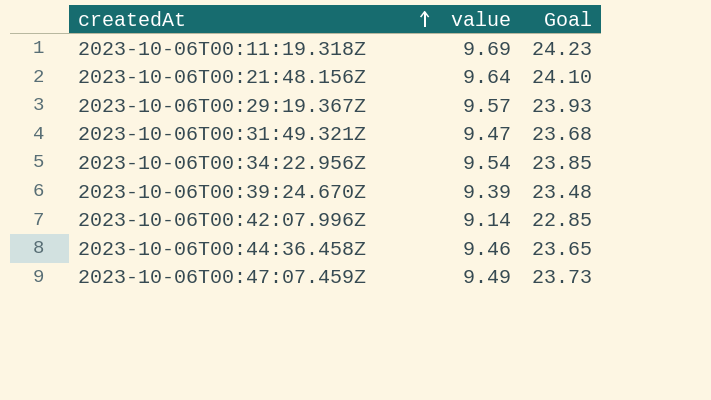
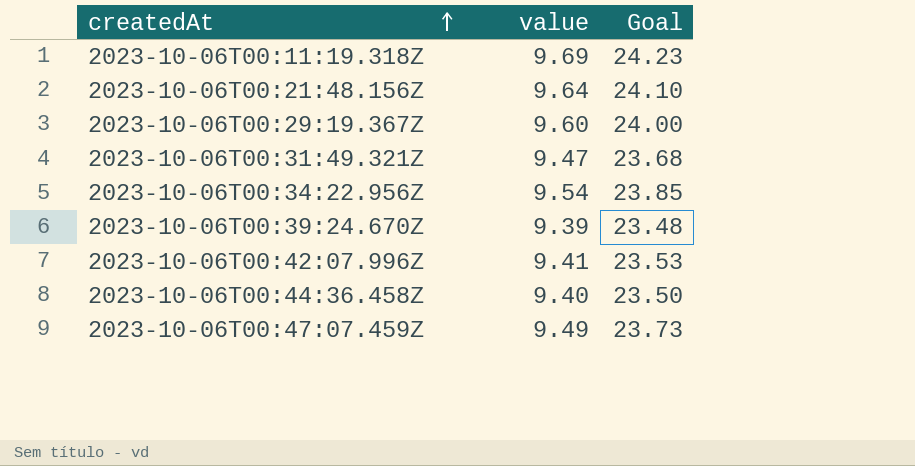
2023-10-06T00:29:19.367Z | value: 9.57 -> 9.60
2023-10-06T00:29:19.367Z | Goal: 23.93 -> 24.00
2023-10-06T00:42:07.996Z | value: 9.14 -> 9.41
2023-10-06T00:42:07.996Z | Goal: 22.85 -> 23.53
2023-10-06T00:44:36.458Z | value: 9.46 -> 9.40
2023-10-06T00:44:36.458Z | Goal: 23.65 -> 23.50

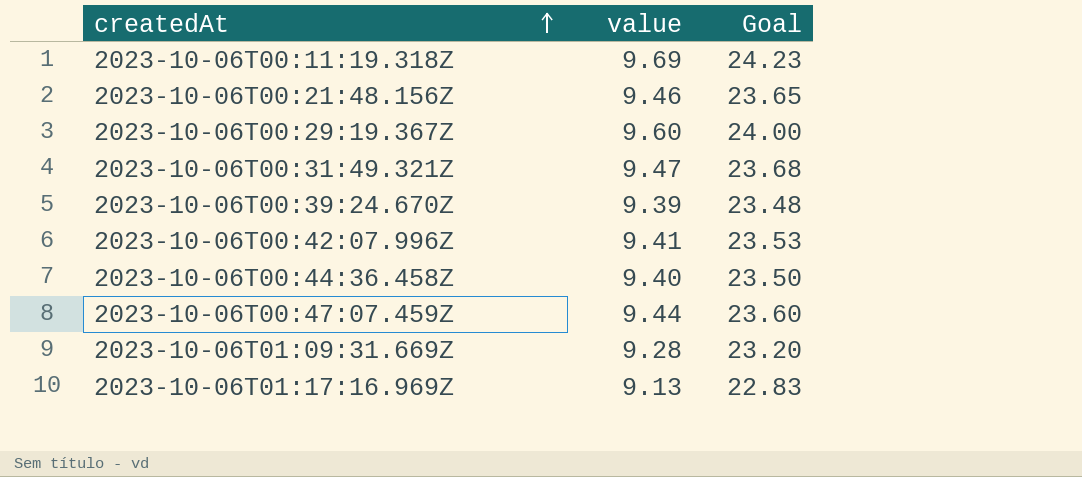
row 2023-10-06T00:34:22.956Z: 9.54 | 23.85 -> none
2023-10-06T00:21:48.156Z | value: 9.64 -> 9.46
2023-10-06T00:21:48.156Z | Goal: 24.10 -> 23.65
2023-10-06T00:47:07.459Z | value: 9.49 -> 9.44
2023-10-06T00:47:07.459Z | Goal: 23.73 -> 23.60
row 2023-10-06T01:09:31.669Z: none -> 9.28 | 23.20
row 2023-10-06T01:17:16.969Z: none -> 9.13 | 22.83

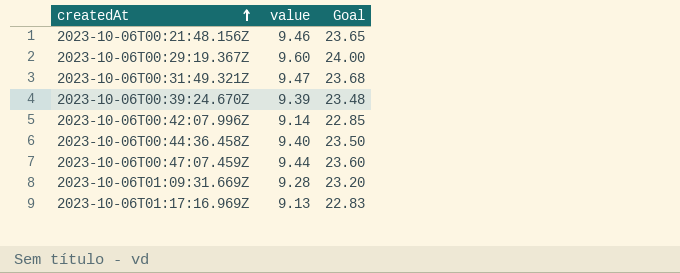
row 2023-10-06T00:11:19.318Z: 9.69 | 24.23 -> none
2023-10-06T00:42:07.996Z | value: 9.41 -> 9.14
2023-10-06T00:42:07.996Z | Goal: 23.53 -> 22.85

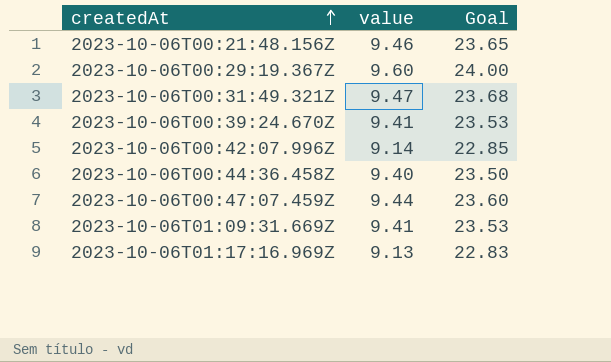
2023-10-06T00:39:24.670Z | value: 9.39 -> 9.41
2023-10-06T00:39:24.670Z | Goal: 23.48 -> 23.53
2023-10-06T01:09:31.669Z | value: 9.28 -> 9.41
2023-10-06T01:09:31.669Z | Goal: 23.20 -> 23.53

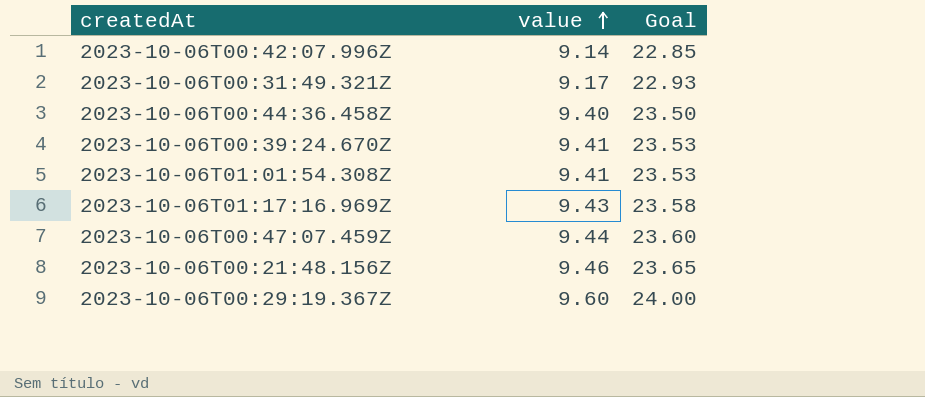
row order: createdAt ascending -> value ascending
row 2023-10-06T01:09:31.669Z: 9.41 | 23.53 -> none
2023-10-06T00:31:49.321Z | value: 9.47 -> 9.17
2023-10-06T00:31:49.321Z | Goal: 23.68 -> 22.93
row 2023-10-06T01:01:54.308Z: none -> 9.41 | 23.53
2023-10-06T01:17:16.969Z | value: 9.13 -> 9.43
2023-10-06T01:17:16.969Z | Goal: 22.83 -> 23.58

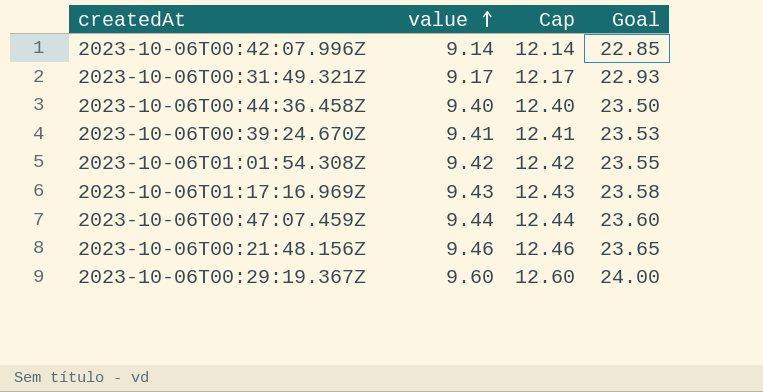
column Cap | formula: none -> [value] + 3
2023-10-06T01:01:54.308Z | value: 9.41 -> 9.42
2023-10-06T01:01:54.308Z | Goal: 23.53 -> 23.55

